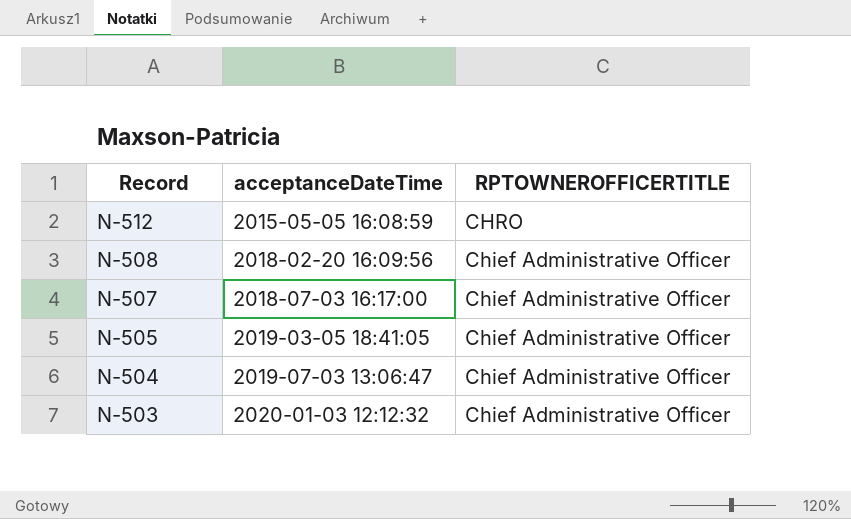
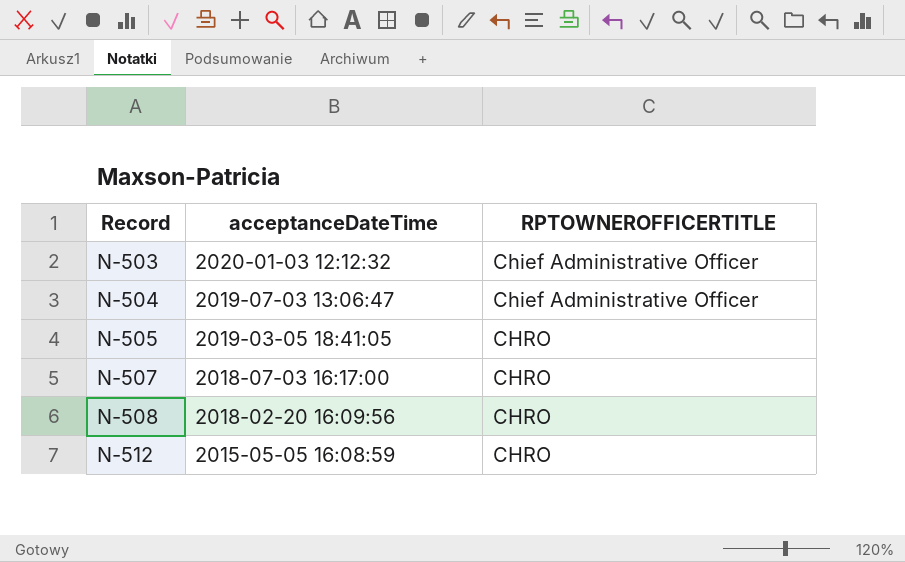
row order: Record descending -> Record ascending
N-505 | RPTOWNEROFFICERTITLE: Chief Administrative Officer -> CHRO
N-507 | RPTOWNEROFFICERTITLE: Chief Administrative Officer -> CHRO
N-508 | RPTOWNEROFFICERTITLE: Chief Administrative Officer -> CHRO

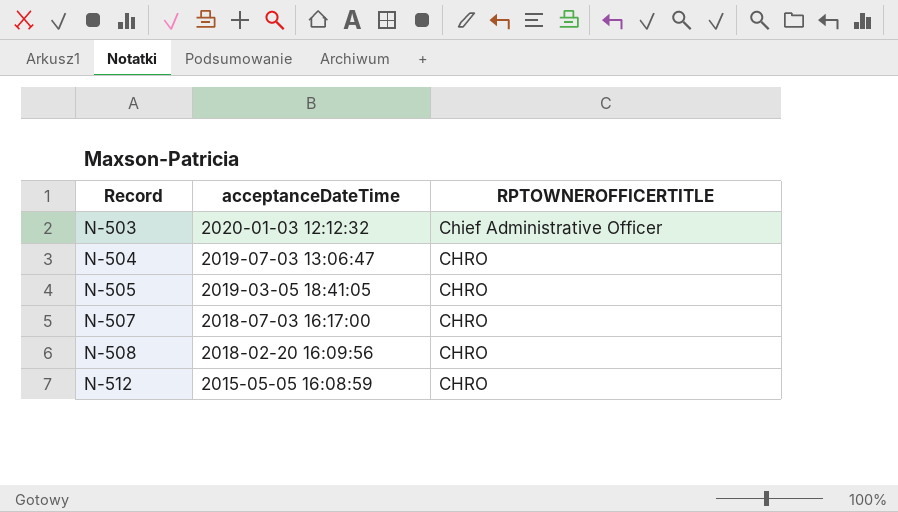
N-504 | RPTOWNEROFFICERTITLE: Chief Administrative Officer -> CHRO

